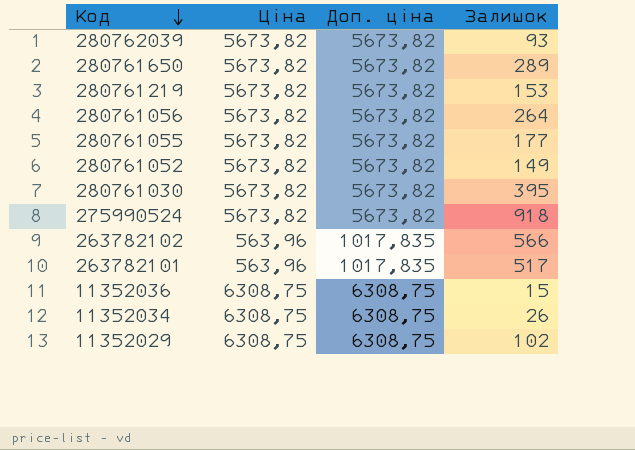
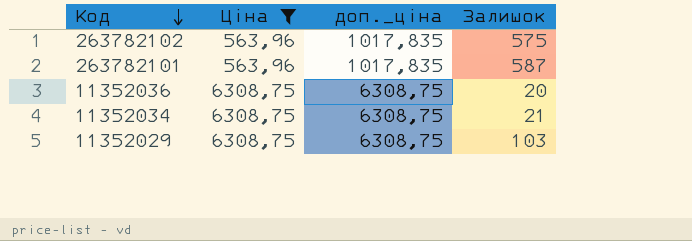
filter: none -> Ціна != 5673,82
column name: Доп. ціна -> доп._ціна
263782102 | Залишок: 566 -> 575
263782101 | Залишок: 517 -> 587
11352036 | Залишок: 15 -> 20
11352034 | Залишок: 26 -> 21
11352029 | Залишок: 102 -> 103

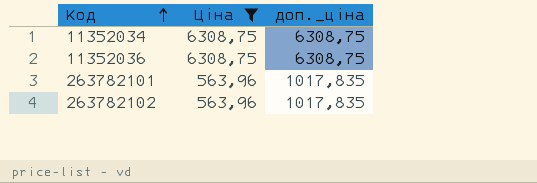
row order: Код descending -> Код ascending
column Залишок | position: 4 -> none
row 11352029: 6308,75 | 6308,75 | 103 -> none

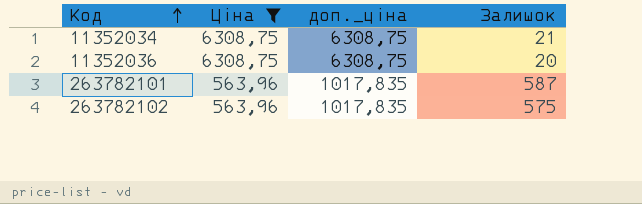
column Залишок | position: none -> 4

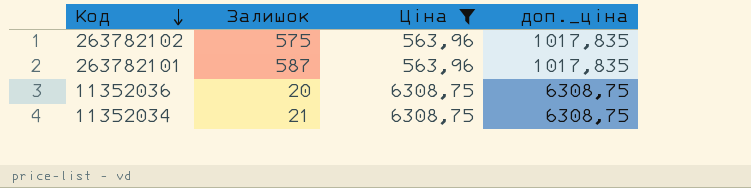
row order: Код ascending -> Код descending
column Залишок | position: 4 -> 2

